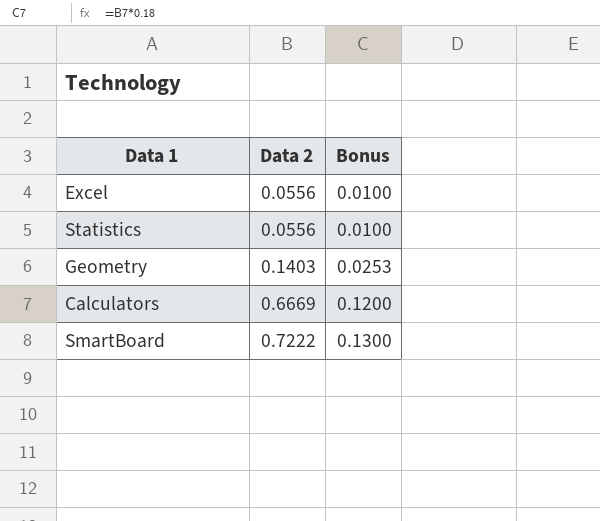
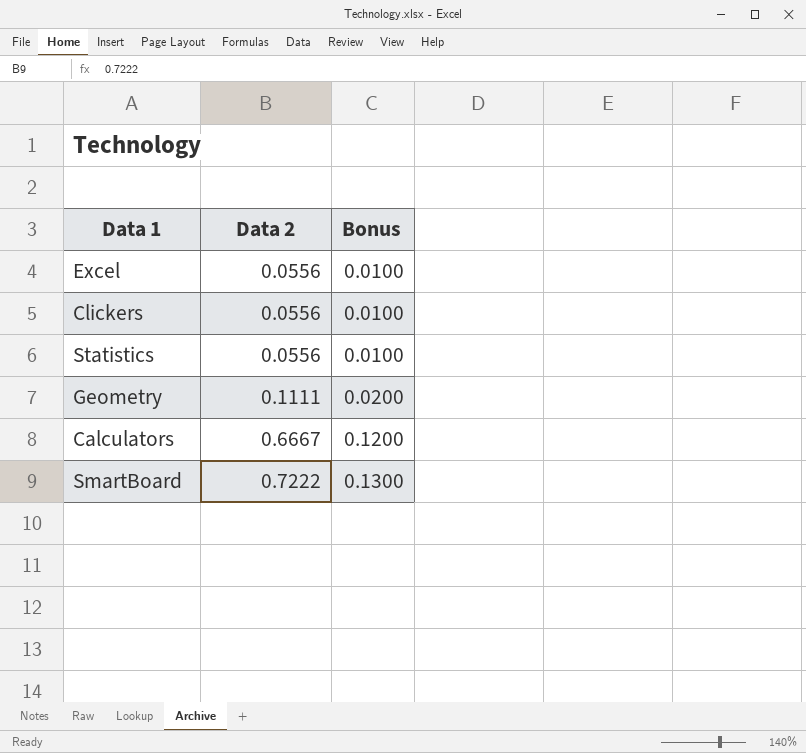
row Clickers: none -> 0.0556 | 0.0100
Geometry | Data 2: 0.1403 -> 0.1111
Geometry | Bonus: 0.0253 -> 0.0200
Calculators | Data 2: 0.6669 -> 0.6667

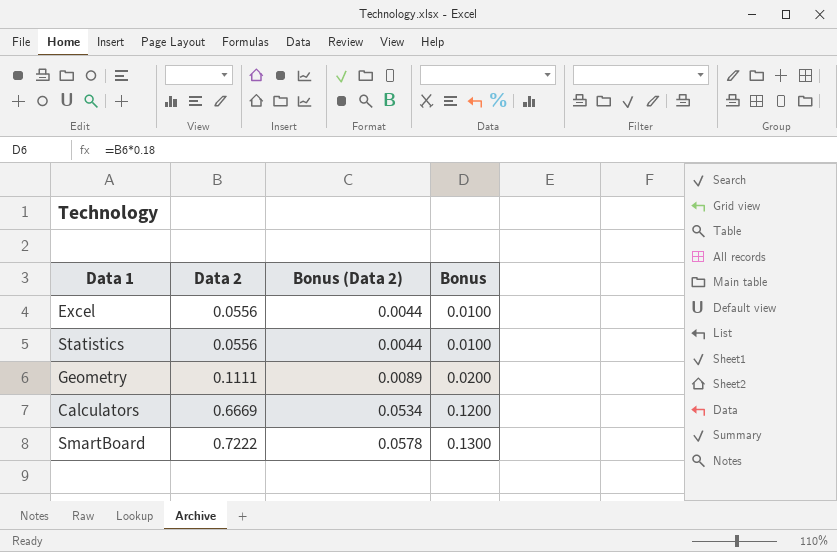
column Bonus (Data 2) | formula: none -> [Data 2] * 0.08
row Clickers: 0.0556 | 0.0100 -> none
Calculators | Data 2: 0.6667 -> 0.6669

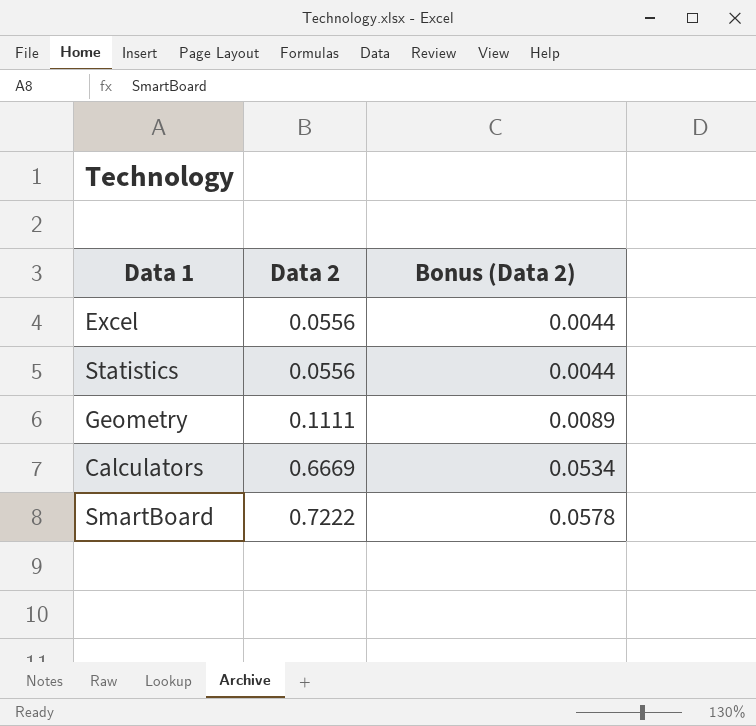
column Bonus | formula: [Data 2] * 0.18 -> none

